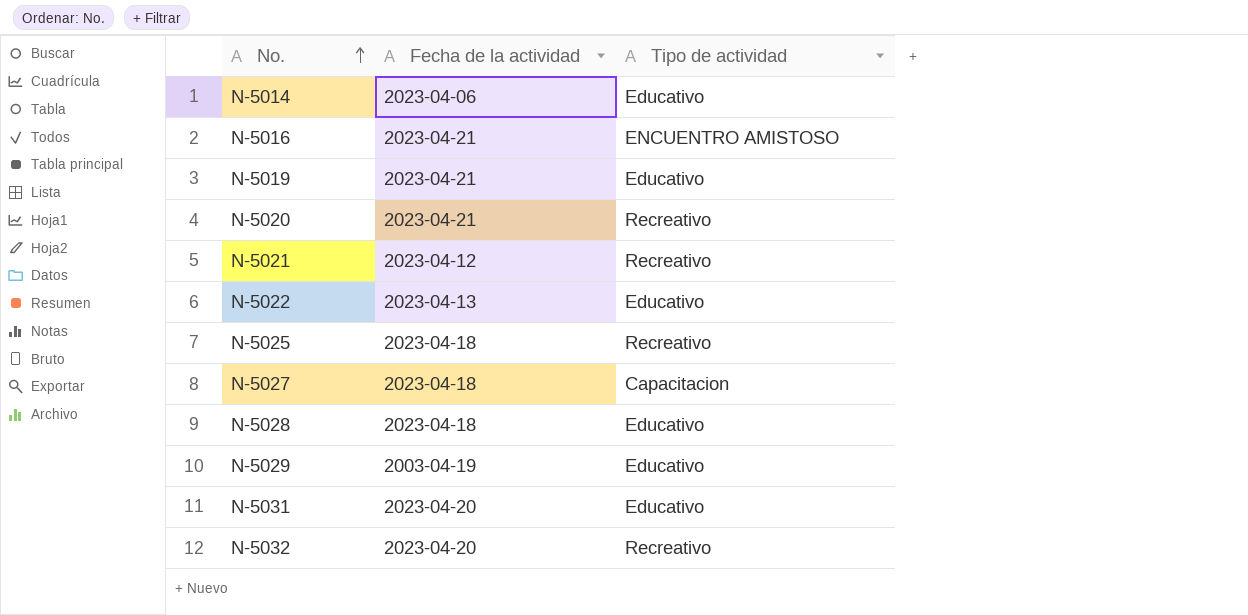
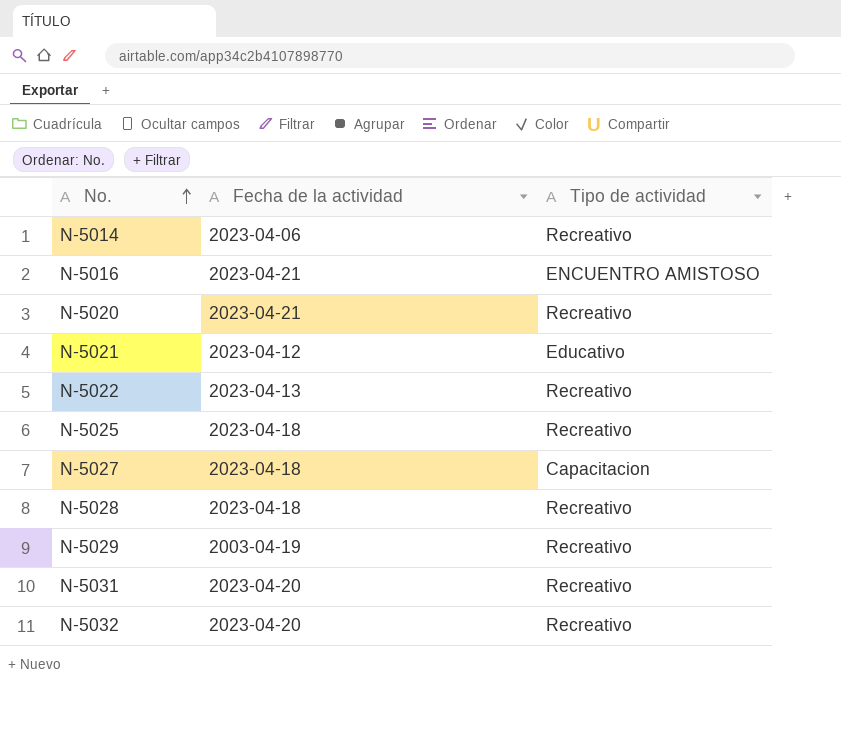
row N-5019: 2023-04-21 | Educativo -> none
N-5014 | Tipo de actividad: Educativo -> Recreativo
N-5021 | Tipo de actividad: Recreativo -> Educativo
N-5022 | Tipo de actividad: Educativo -> Recreativo
N-5028 | Tipo de actividad: Educativo -> Recreativo
N-5029 | Tipo de actividad: Educativo -> Recreativo
N-5031 | Tipo de actividad: Educativo -> Recreativo

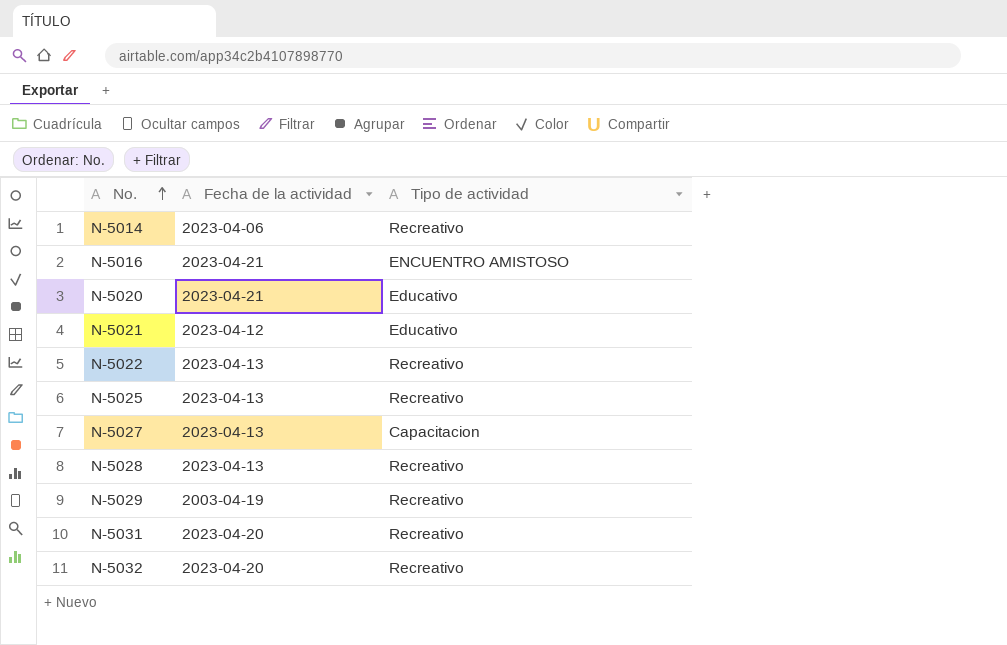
N-5020 | Tipo de actividad: Recreativo -> Educativo
N-5025 | Fecha de la actividad: 2023-04-18 -> 2023-04-13
N-5027 | Fecha de la actividad: 2023-04-18 -> 2023-04-13
N-5028 | Fecha de la actividad: 2023-04-18 -> 2023-04-13

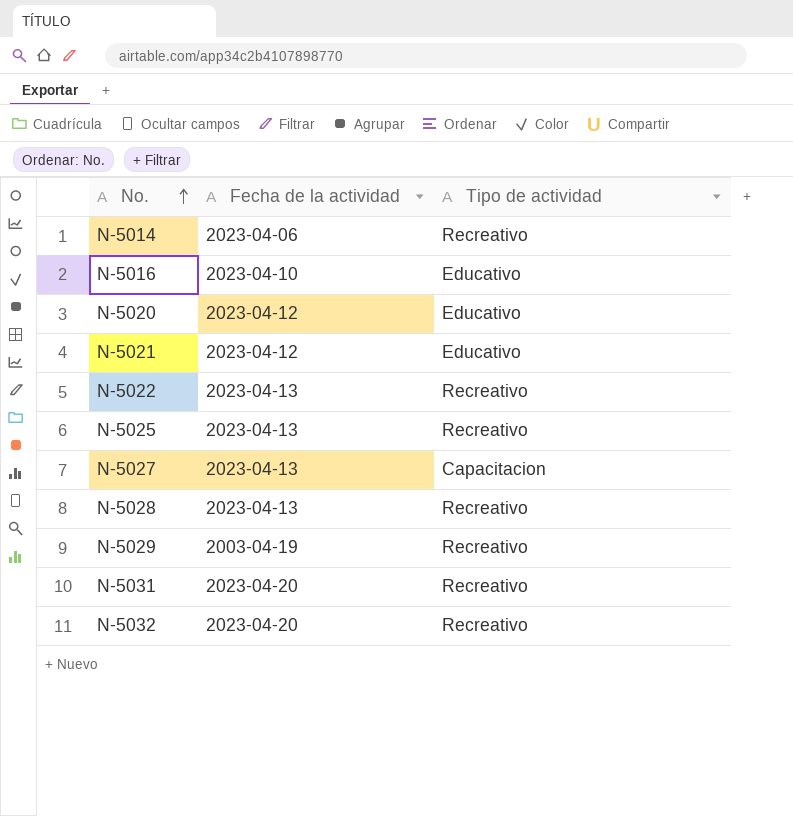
N-5016 | Fecha de la actividad: 2023-04-21 -> 2023-04-10
N-5016 | Tipo de actividad: ENCUENTRO AMISTOSO -> Educativo
N-5020 | Fecha de la actividad: 2023-04-21 -> 2023-04-12

